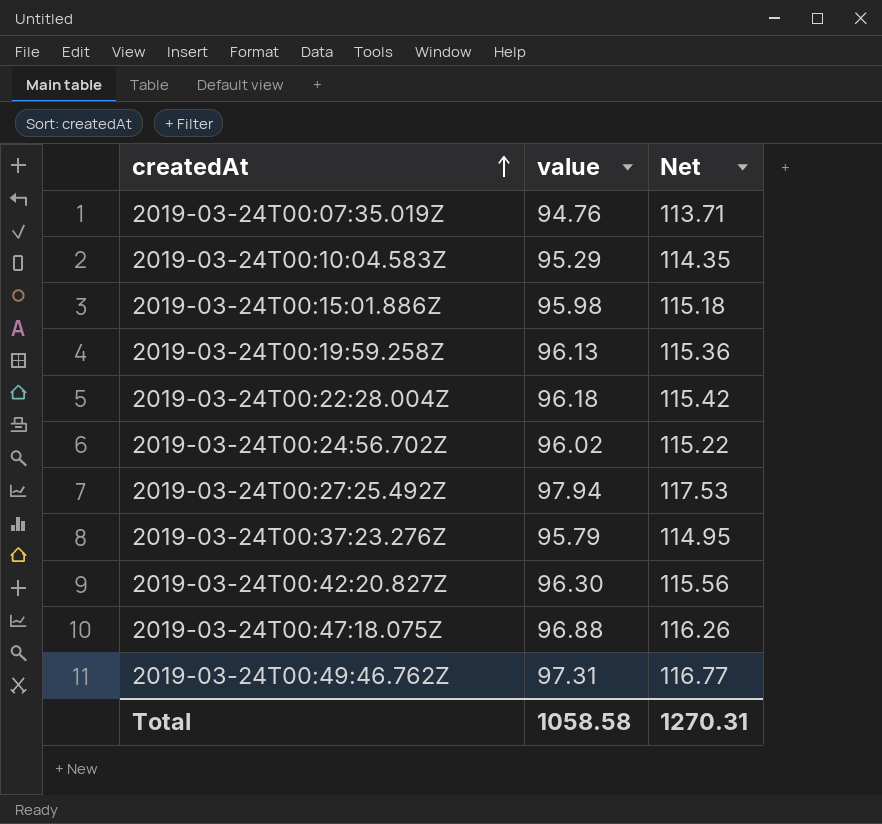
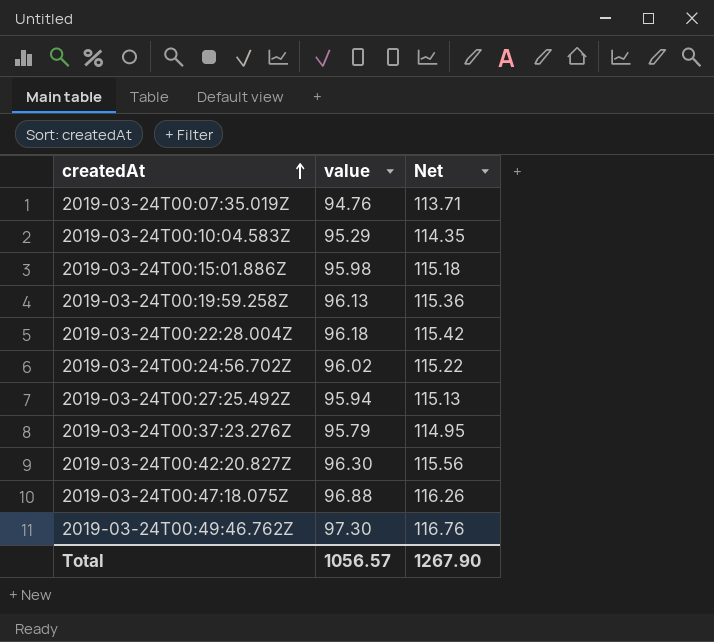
2019-03-24T00:27:25.492Z | value: 97.94 -> 95.94
2019-03-24T00:27:25.492Z | Net: 117.53 -> 115.13
2019-03-24T00:49:46.762Z | value: 97.31 -> 97.30
2019-03-24T00:49:46.762Z | Net: 116.77 -> 116.76
Total | value: 1058.58 -> 1056.57
Total | Net: 1270.31 -> 1267.90

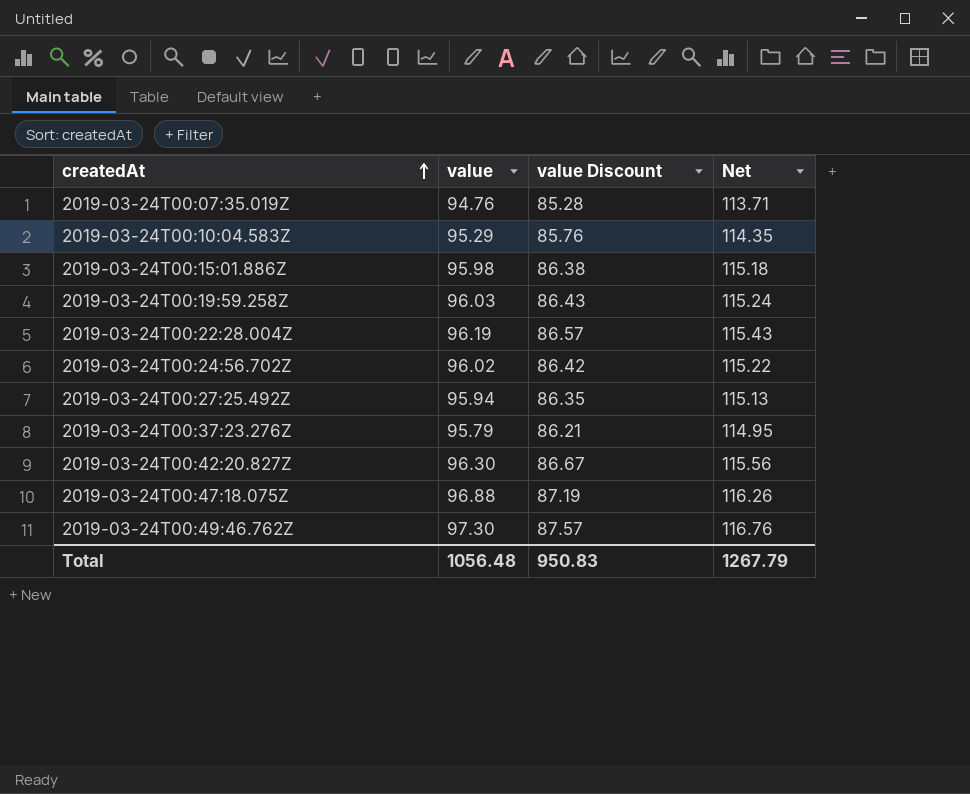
column value Discount | formula: none -> [value] * 0.9
2019-03-24T00:19:59.258Z | value: 96.13 -> 96.03
2019-03-24T00:19:59.258Z | Net: 115.36 -> 115.24
2019-03-24T00:22:28.004Z | value: 96.18 -> 96.19
2019-03-24T00:22:28.004Z | Net: 115.42 -> 115.43
Total | value: 1056.57 -> 1056.48
Total | Net: 1267.90 -> 1267.79

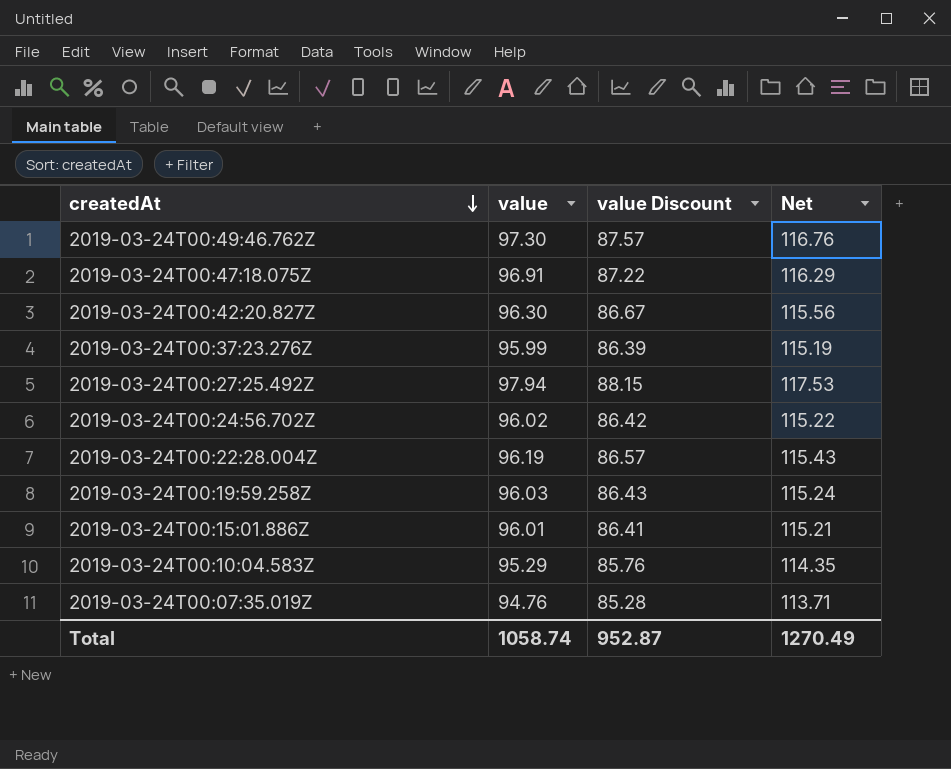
row order: createdAt ascending -> createdAt descending
2019-03-24T00:47:18.075Z | value: 96.88 -> 96.91
2019-03-24T00:47:18.075Z | value Discount: 87.19 -> 87.22
2019-03-24T00:47:18.075Z | Net: 116.26 -> 116.29
2019-03-24T00:37:23.276Z | value: 95.79 -> 95.99
2019-03-24T00:37:23.276Z | value Discount: 86.21 -> 86.39
2019-03-24T00:37:23.276Z | Net: 114.95 -> 115.19
2019-03-24T00:27:25.492Z | value: 95.94 -> 97.94
2019-03-24T00:27:25.492Z | value Discount: 86.35 -> 88.15
2019-03-24T00:27:25.492Z | Net: 115.13 -> 117.53
2019-03-24T00:15:01.886Z | value: 95.98 -> 96.01
2019-03-24T00:15:01.886Z | value Discount: 86.38 -> 86.41
2019-03-24T00:15:01.886Z | Net: 115.18 -> 115.21
Total | value: 1056.48 -> 1058.74
Total | value Discount: 950.83 -> 952.87
Total | Net: 1267.79 -> 1270.49

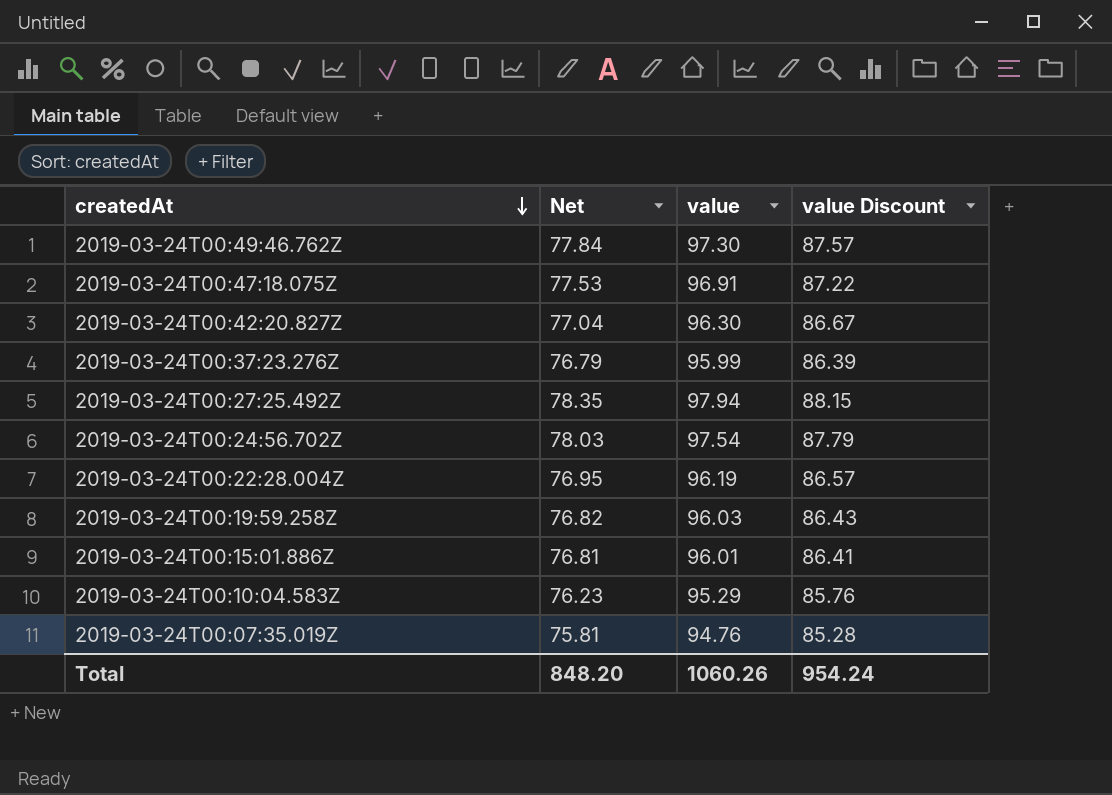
column Net | formula: [value] * 1.2 -> [value] * 0.8
column Net | position: 4 -> 2
2019-03-24T00:24:56.702Z | value: 96.02 -> 97.54
2019-03-24T00:24:56.702Z | value Discount: 86.42 -> 87.79
Total | Net: 1270.49 -> 848.20
Total | value: 1058.74 -> 1060.26
Total | value Discount: 952.87 -> 954.24

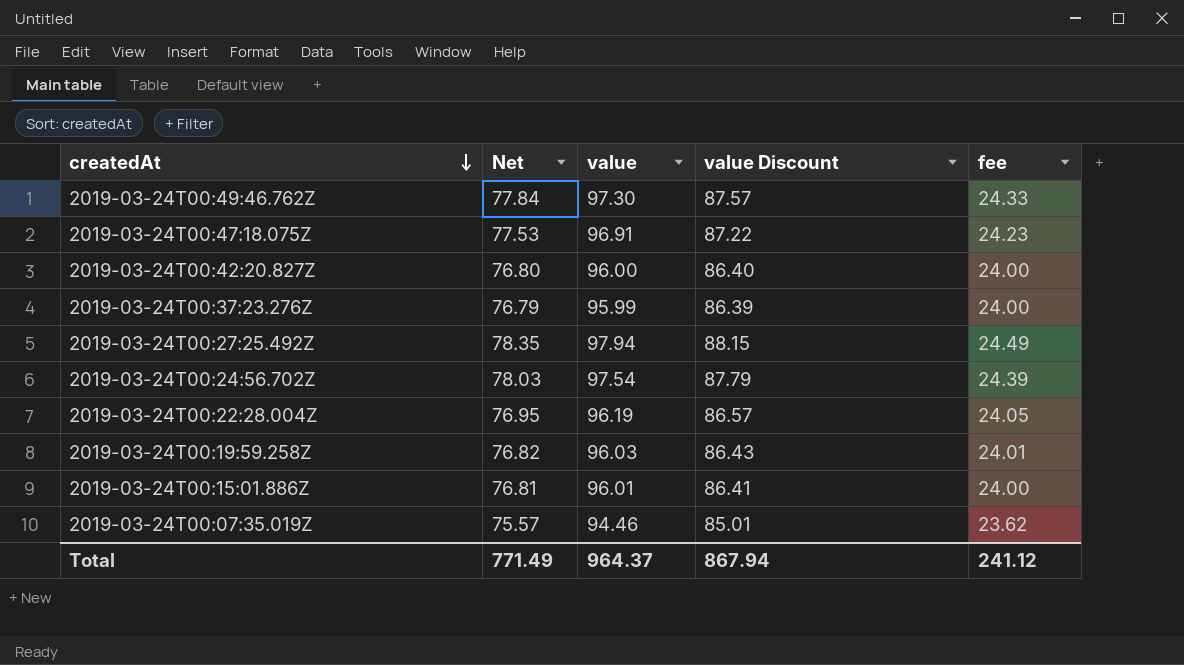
column fee | formula: none -> [value] * 0.25
row 2019-03-24T00:10:04.583Z: 76.23 | 95.29 | 85.76 -> none
2019-03-24T00:42:20.827Z | Net: 77.04 -> 76.80
2019-03-24T00:42:20.827Z | value: 96.30 -> 96.00
2019-03-24T00:42:20.827Z | value Discount: 86.67 -> 86.40
2019-03-24T00:07:35.019Z | Net: 75.81 -> 75.57
2019-03-24T00:07:35.019Z | value: 94.76 -> 94.46
2019-03-24T00:07:35.019Z | value Discount: 85.28 -> 85.01
Total | Net: 848.20 -> 771.49
Total | value: 1060.26 -> 964.37
Total | value Discount: 954.24 -> 867.94

